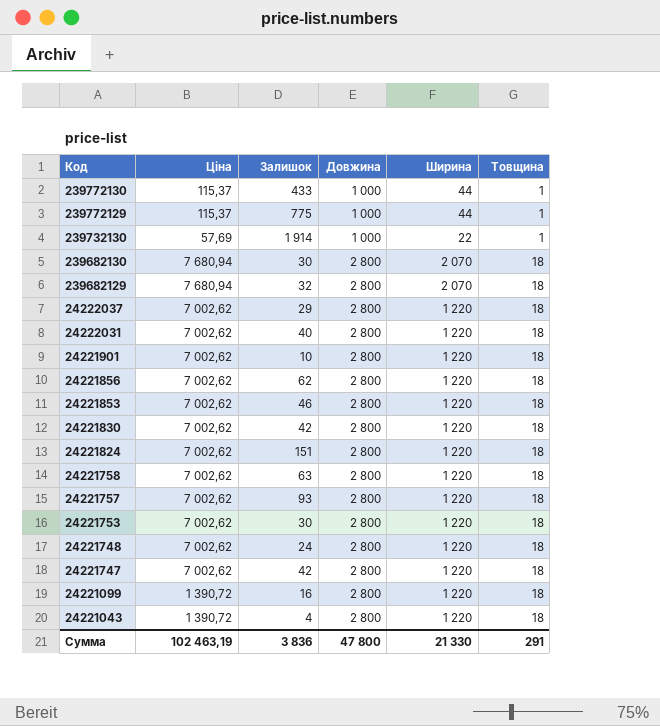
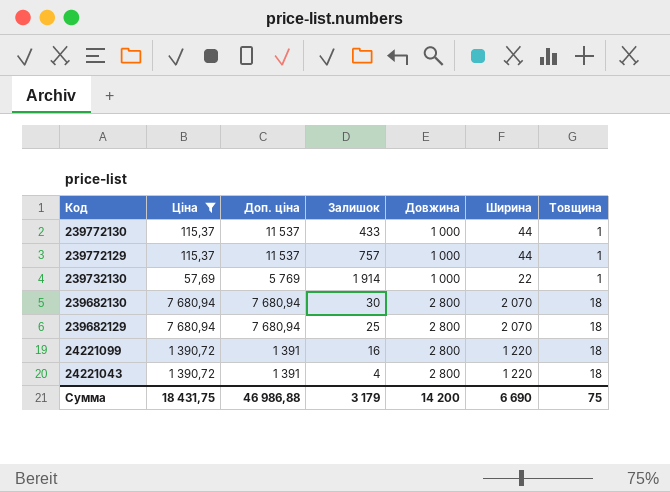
filter: none -> Ціна != 7 002,62
column Доп. ціна | position: none -> 3
239772129 | Залишок: 775 -> 757
239682129 | Залишок: 32 -> 25
Сумма | Ціна: 102 463,19 -> 18 431,75
Сумма | Залишок: 3 836 -> 3 179
Сумма | Довжина: 47 800 -> 14 200
Сумма | Ширина: 21 330 -> 6 690
Сумма | Товщина: 291 -> 75

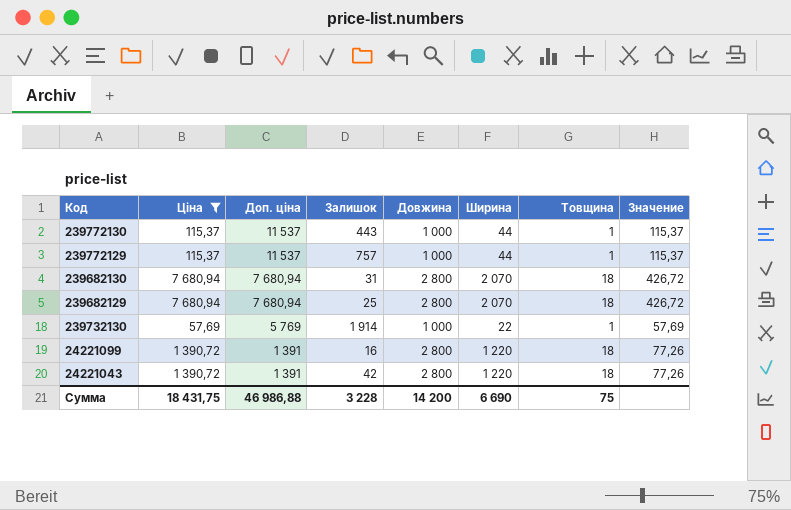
row order: Код descending -> Доп. ціна descending
column Значение | formula: none -> [Ціна] / [Товщина]
239772130 | Залишок: 433 -> 443
239682130 | Залишок: 30 -> 31
24221043 | Залишок: 4 -> 42
Сумма | Залишок: 3 179 -> 3 228

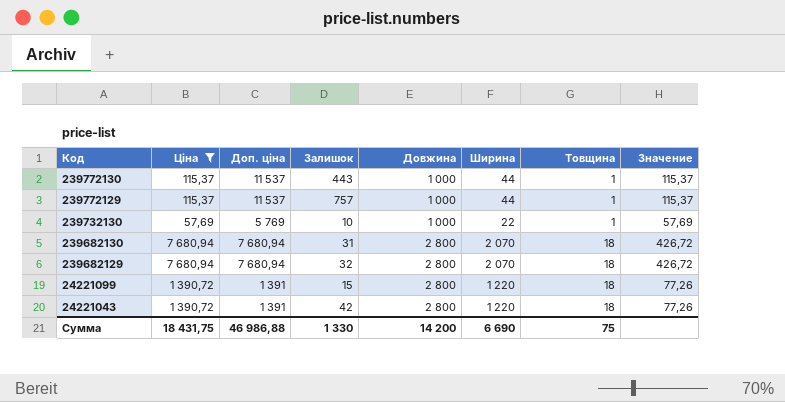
row order: Доп. ціна descending -> Код descending
239732130 | Залишок: 1 914 -> 10
239682129 | Залишок: 25 -> 32
24221099 | Залишок: 16 -> 15
Сумма | Залишок: 3 228 -> 1 330

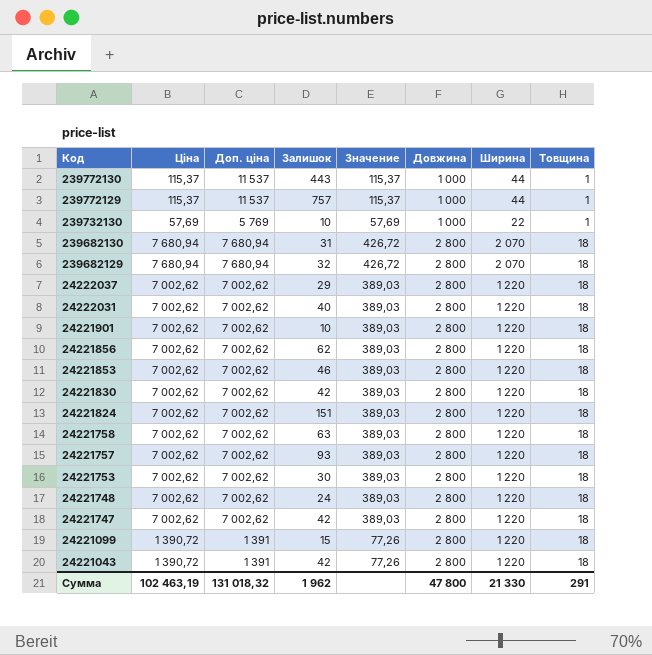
filter: Ціна != 7 002,62 -> none
column Значение | position: 8 -> 5
Сумма | Ціна: 18 431,75 -> 102 463,19
Сумма | Доп. ціна: 46 986,88 -> 131 018,32
Сумма | Залишок: 1 330 -> 1 962
Сумма | Довжина: 14 200 -> 47 800
Сумма | Ширина: 6 690 -> 21 330
Сумма | Товщина: 75 -> 291

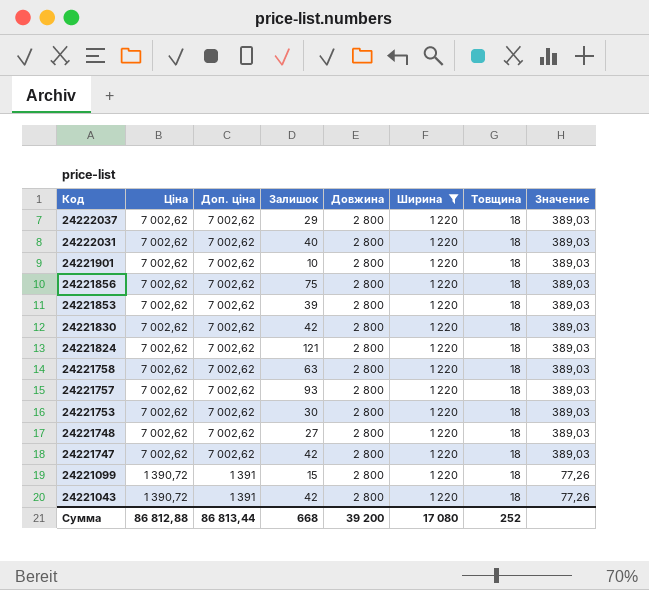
filter: none -> Ширина = 1 220
column Значение | position: 5 -> 8
24221856 | Залишок: 62 -> 75
24221853 | Залишок: 46 -> 39
24221824 | Залишок: 151 -> 121
24221748 | Залишок: 24 -> 27
Сумма | Ціна: 102 463,19 -> 86 812,88
Сумма | Доп. ціна: 131 018,32 -> 86 813,44
Сумма | Залишок: 1 962 -> 668
Сумма | Довжина: 47 800 -> 39 200
Сумма | Ширина: 21 330 -> 17 080
Сумма | Товщина: 291 -> 252

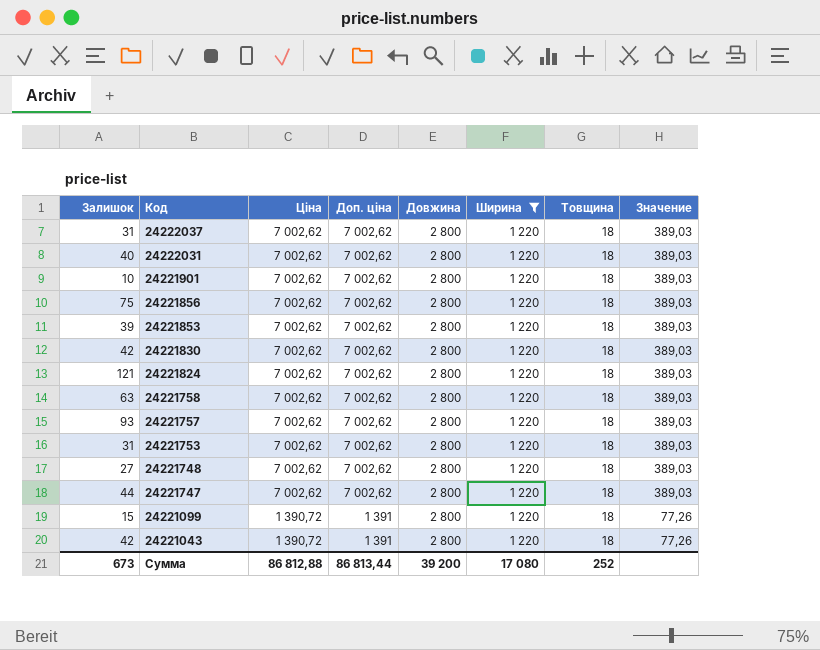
column Залишок | position: 4 -> 1
24222037 | Залишок: 29 -> 31
24221753 | Залишок: 30 -> 31
24221747 | Залишок: 42 -> 44
Сумма | Залишок: 668 -> 673

